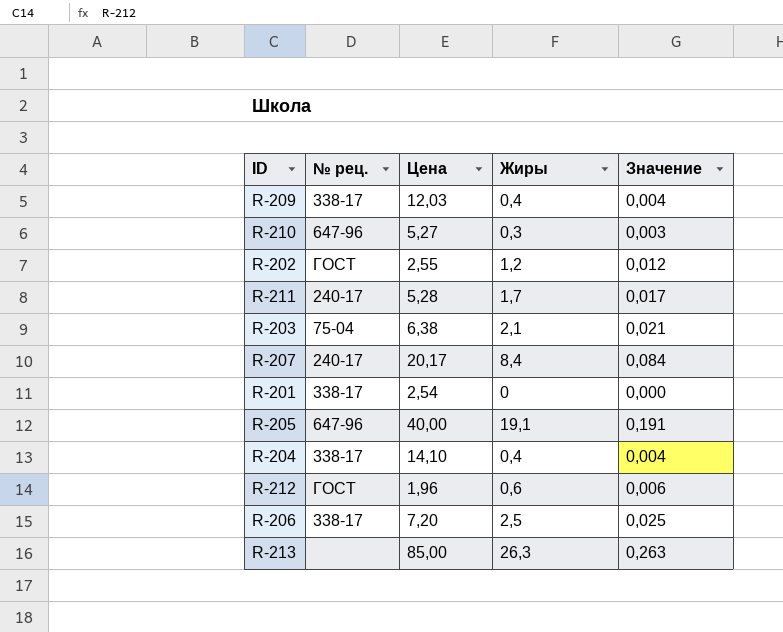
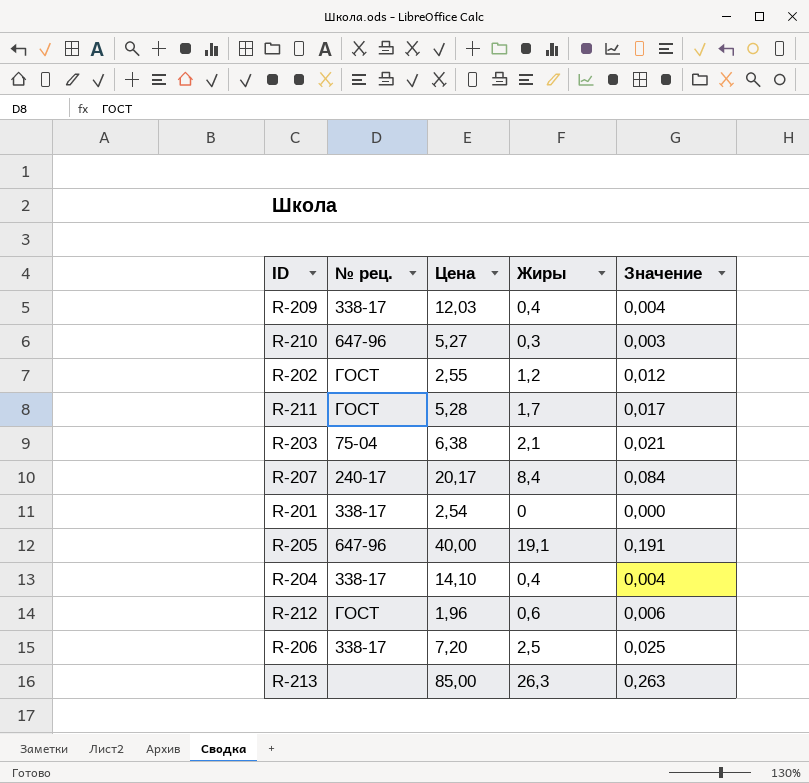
R-211 | № рец.: 240-17 -> ГОСТ

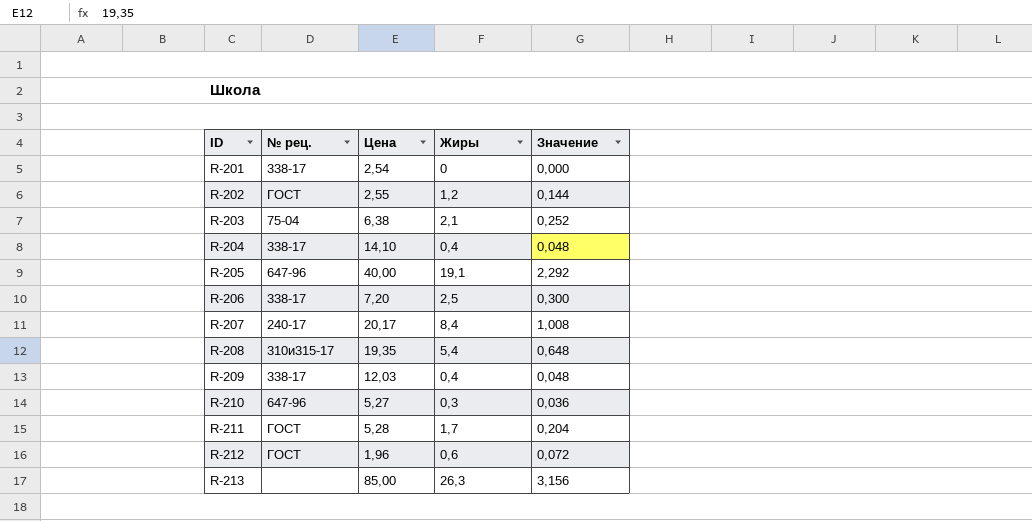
row order: none -> ID ascending
column Значение | formula: [Жиры] * 0,01 -> [Жиры] * 0,12
row R-208: none -> 310и315-17 | 19,35 | 5,4 | 0,648

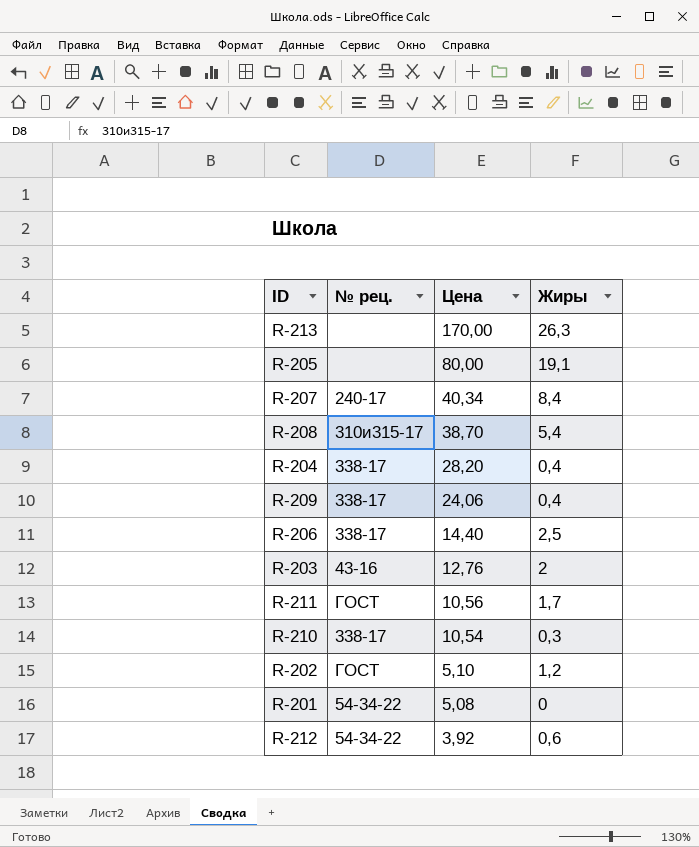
row order: ID ascending -> Цена descending
column Значение | formula: [Жиры] * 0,12 -> none
R-213 | Цена: 85,00 -> 170,00
R-205 | № рец.: 647-96 -> none
R-205 | Цена: 40,00 -> 80,00
R-207 | Цена: 20,17 -> 40,34
R-208 | Цена: 19,35 -> 38,70
R-204 | Цена: 14,10 -> 28,20
R-209 | Цена: 12,03 -> 24,06
R-206 | Цена: 7,20 -> 14,40
R-203 | № рец.: 75-04 -> 43-16
R-203 | Цена: 6,38 -> 12,76
R-203 | Жиры: 2,1 -> 2
R-211 | Цена: 5,28 -> 10,56
R-210 | № рец.: 647-96 -> 338-17
R-210 | Цена: 5,27 -> 10,54
R-202 | Цена: 2,55 -> 5,10
R-201 | № рец.: 338-17 -> 54-34-22
R-201 | Цена: 2,54 -> 5,08
R-212 | № рец.: ГОСТ -> 54-34-22
R-212 | Цена: 1,96 -> 3,92

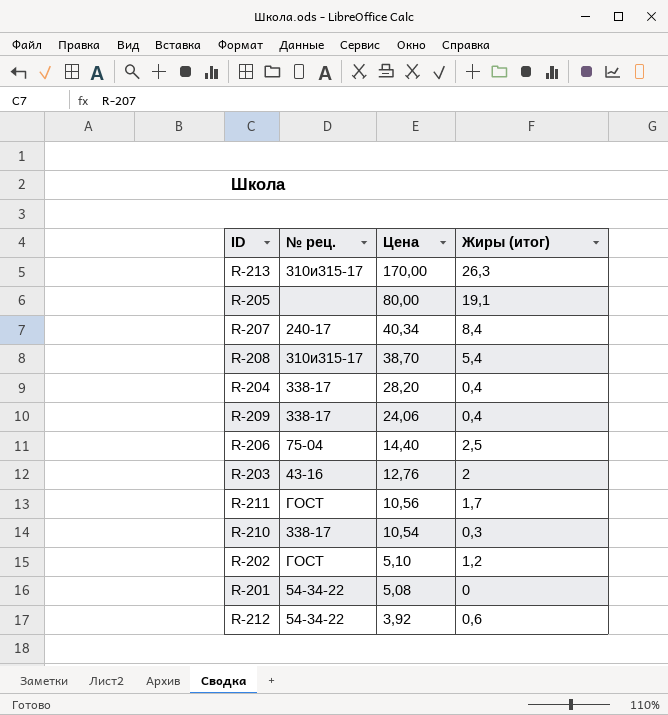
column name: Жиры -> Жиры (итог)
R-213 | № рец.: none -> 310и315-17
R-206 | № рец.: 338-17 -> 75-04

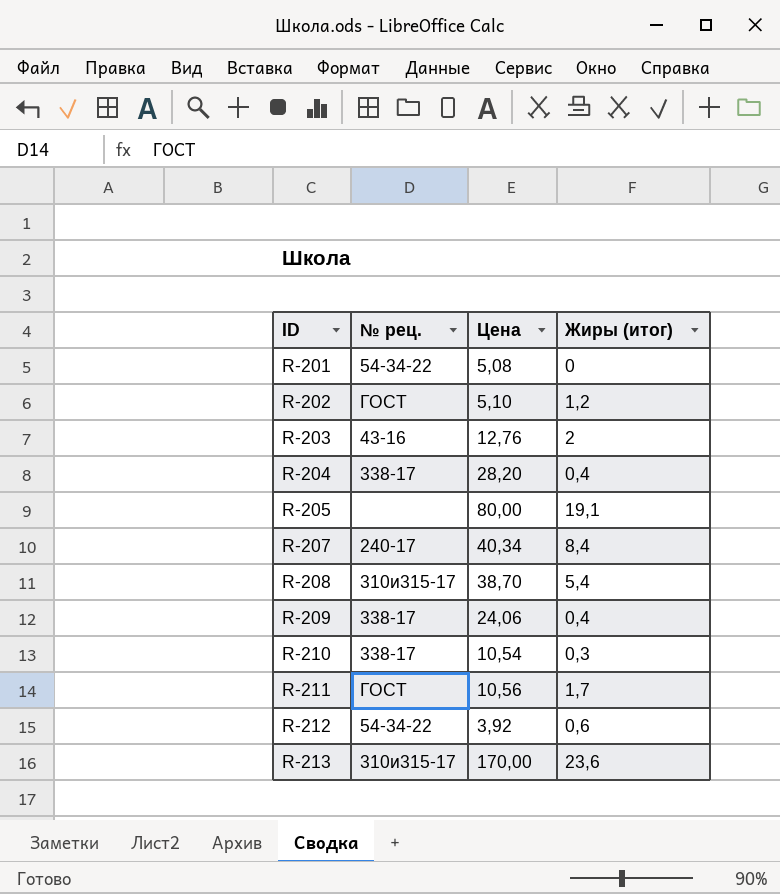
row order: Цена descending -> ID ascending
row R-206: 75-04 | 14,40 | 2,5 -> none
R-213 | Жиры (итог): 26,3 -> 23,6

